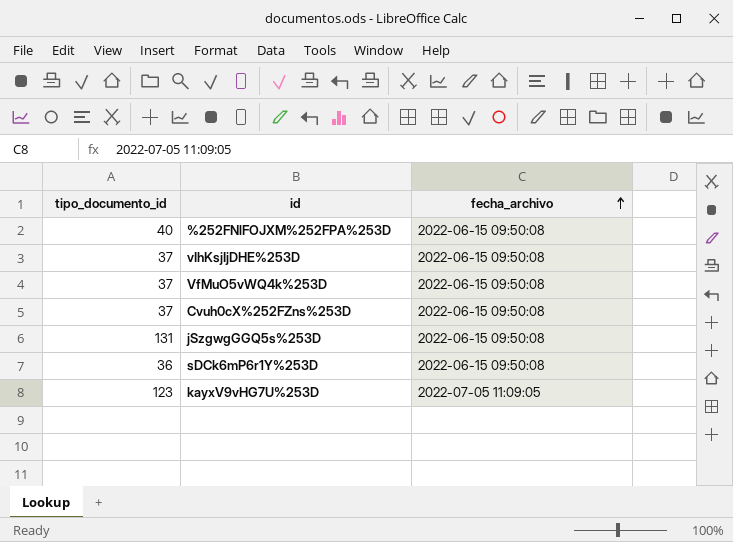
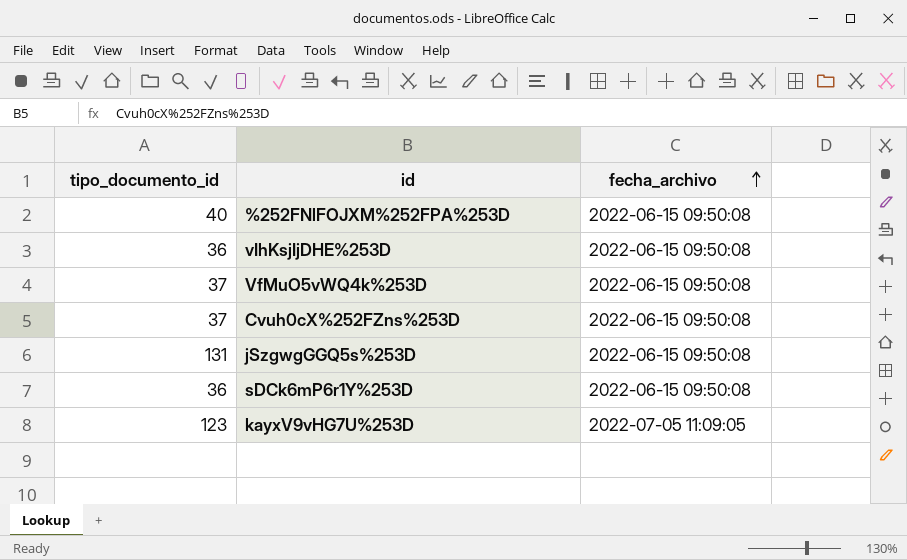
vIhKsjIjDHE%253D | tipo_documento_id: 37 -> 36

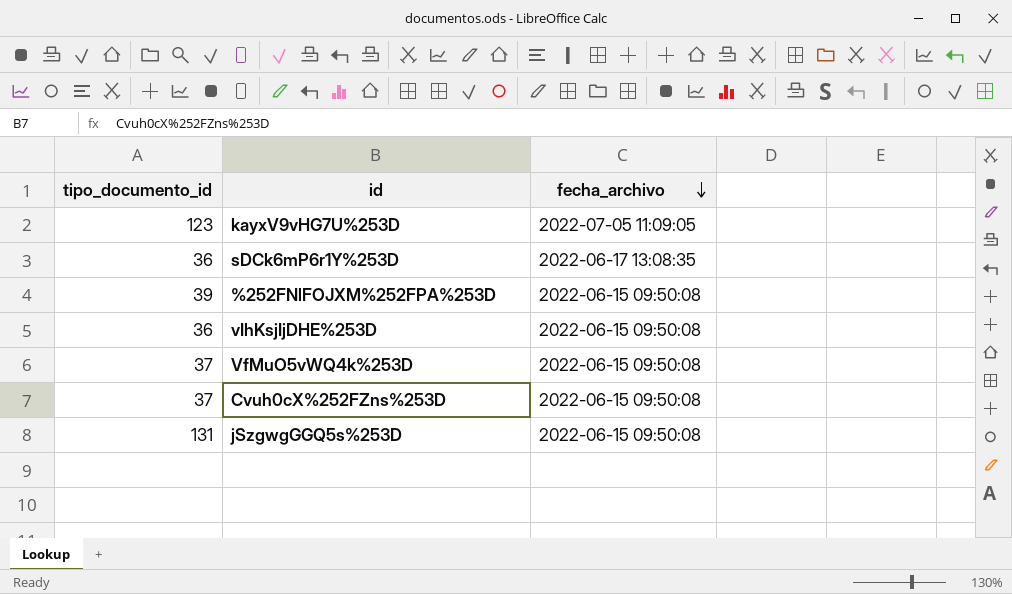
row order: fecha_archivo ascending -> fecha_archivo descending
sDCk6mP6r1Y%253D | fecha_archivo: 2022-06-15 09:50:08 -> 2022-06-17 13:08:35
%252FNlFOJXM%252FPA%253D | tipo_documento_id: 40 -> 39

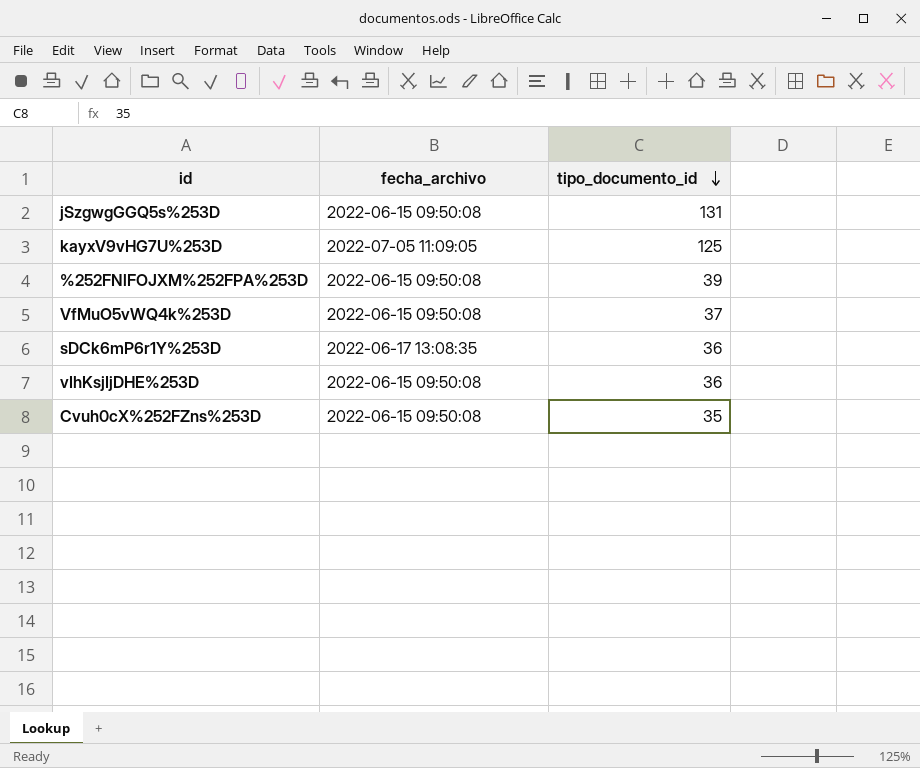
row order: fecha_archivo descending -> tipo_documento_id descending
column tipo_documento_id | position: 1 -> 3
kayxV9vHG7U%253D | tipo_documento_id: 123 -> 125
Cvuh0cX%252FZns%253D | tipo_documento_id: 37 -> 35

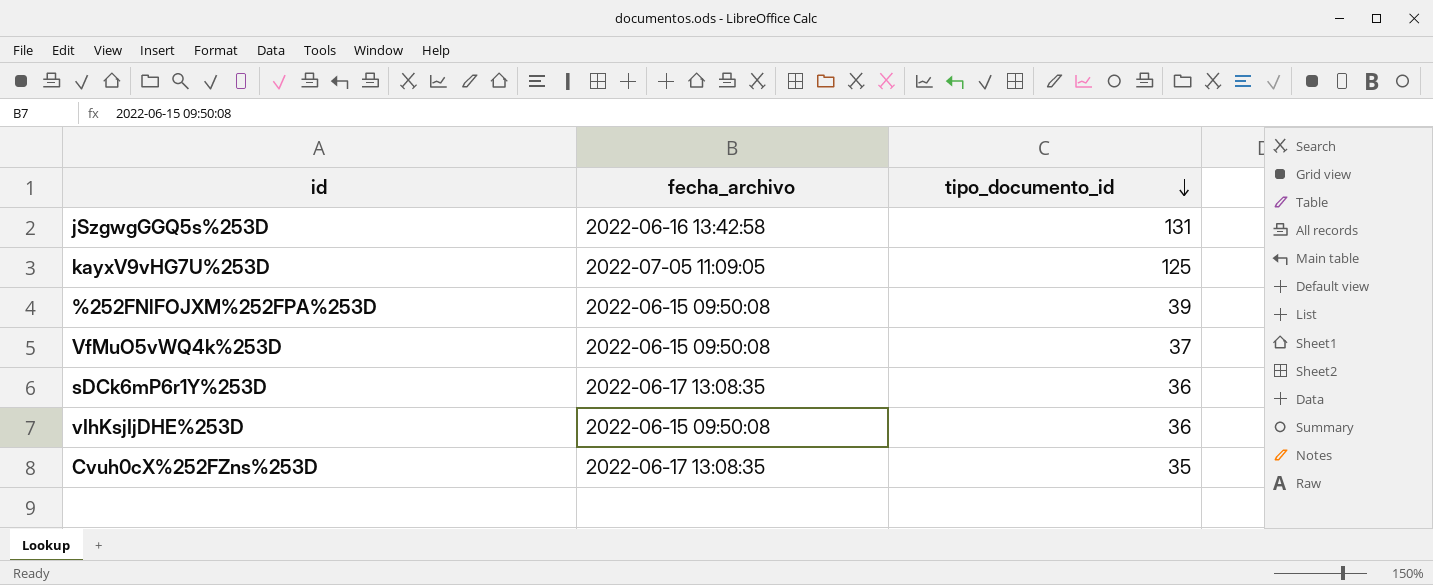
jSzgwgGGQ5s%253D | fecha_archivo: 2022-06-15 09:50:08 -> 2022-06-16 13:42:58
Cvuh0cX%252FZns%253D | fecha_archivo: 2022-06-15 09:50:08 -> 2022-06-17 13:08:35

